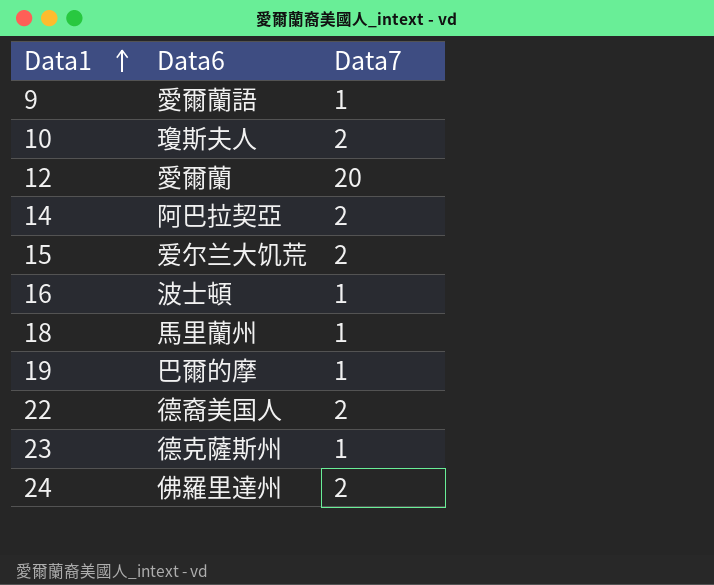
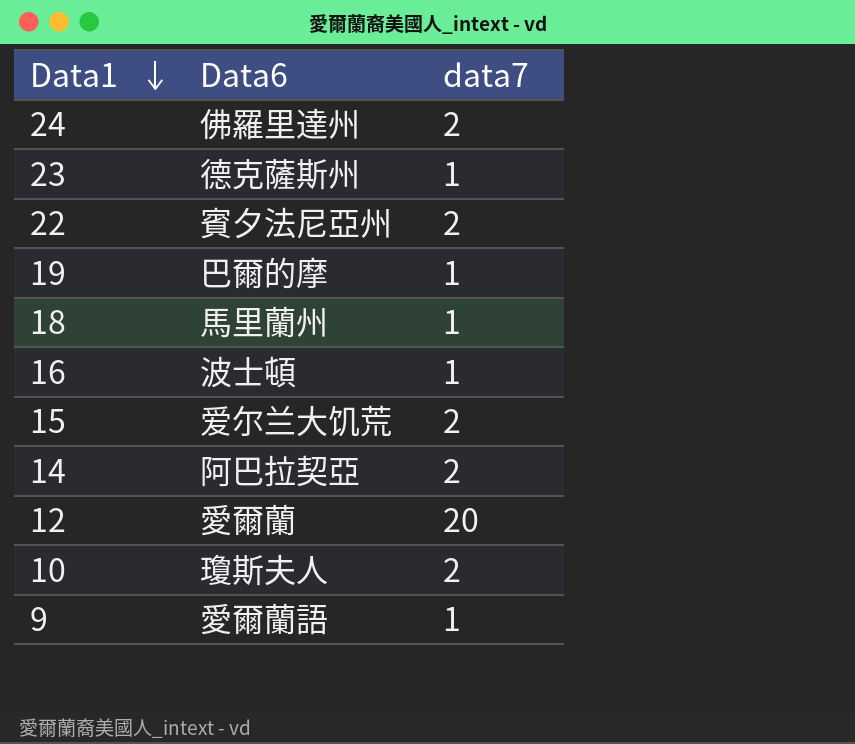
row order: Data1 ascending -> Data1 descending
column name: Data7 -> data7
22 | Data6: 德裔美国人 -> 賓夕法尼亞州

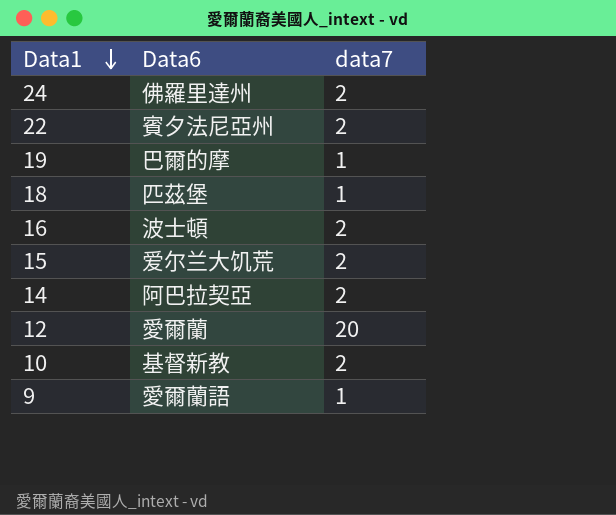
row 23: 德克薩斯州 | 1 -> none
18 | Data6: 馬里蘭州 -> 匹茲堡
16 | data7: 1 -> 2
10 | Data6: 瓊斯夫人 -> 基督新教

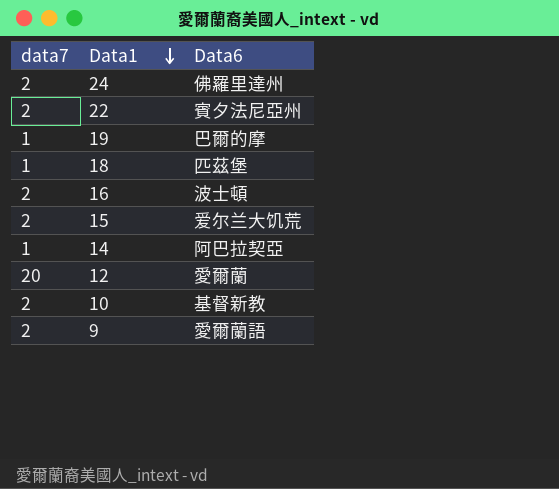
column data7 | position: 3 -> 1
14 | data7: 2 -> 1
9 | data7: 1 -> 2

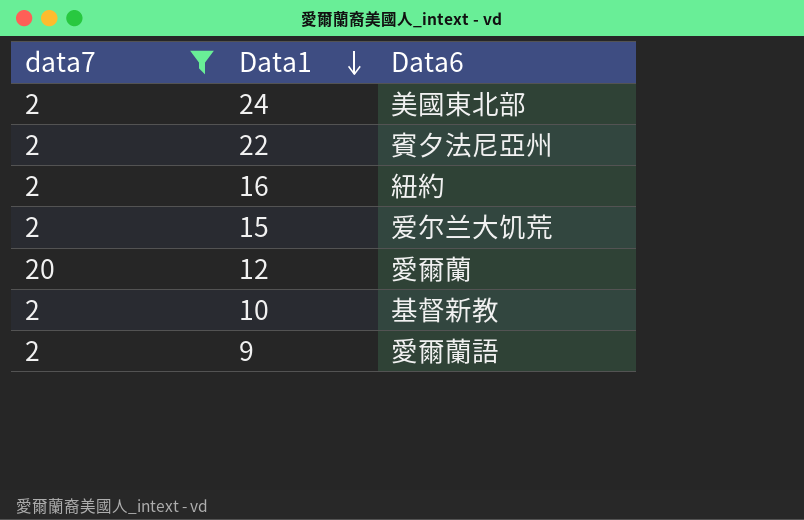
filter: none -> data7 != 1
24 | Data6: 佛羅里達州 -> 美國東北部
16 | Data6: 波士頓 -> 紐約

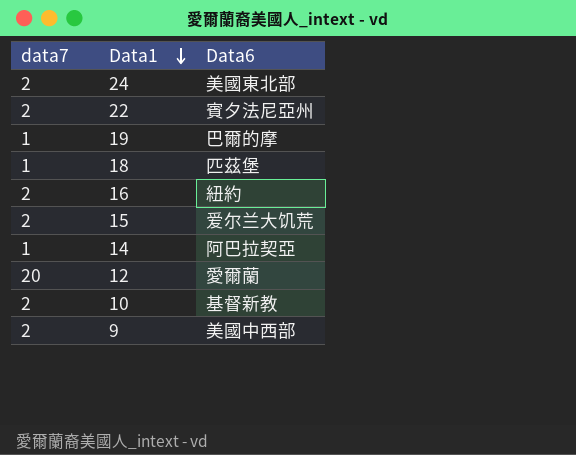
filter: data7 != 1 -> none
9 | Data6: 愛爾蘭語 -> 美國中西部

